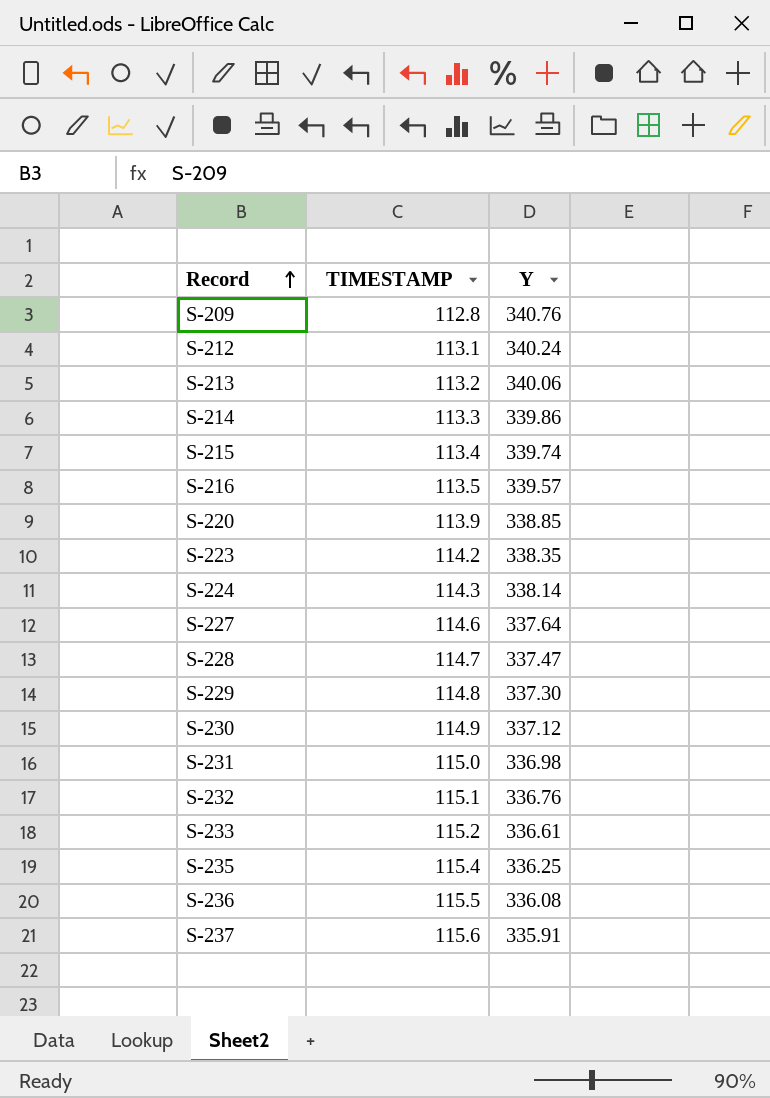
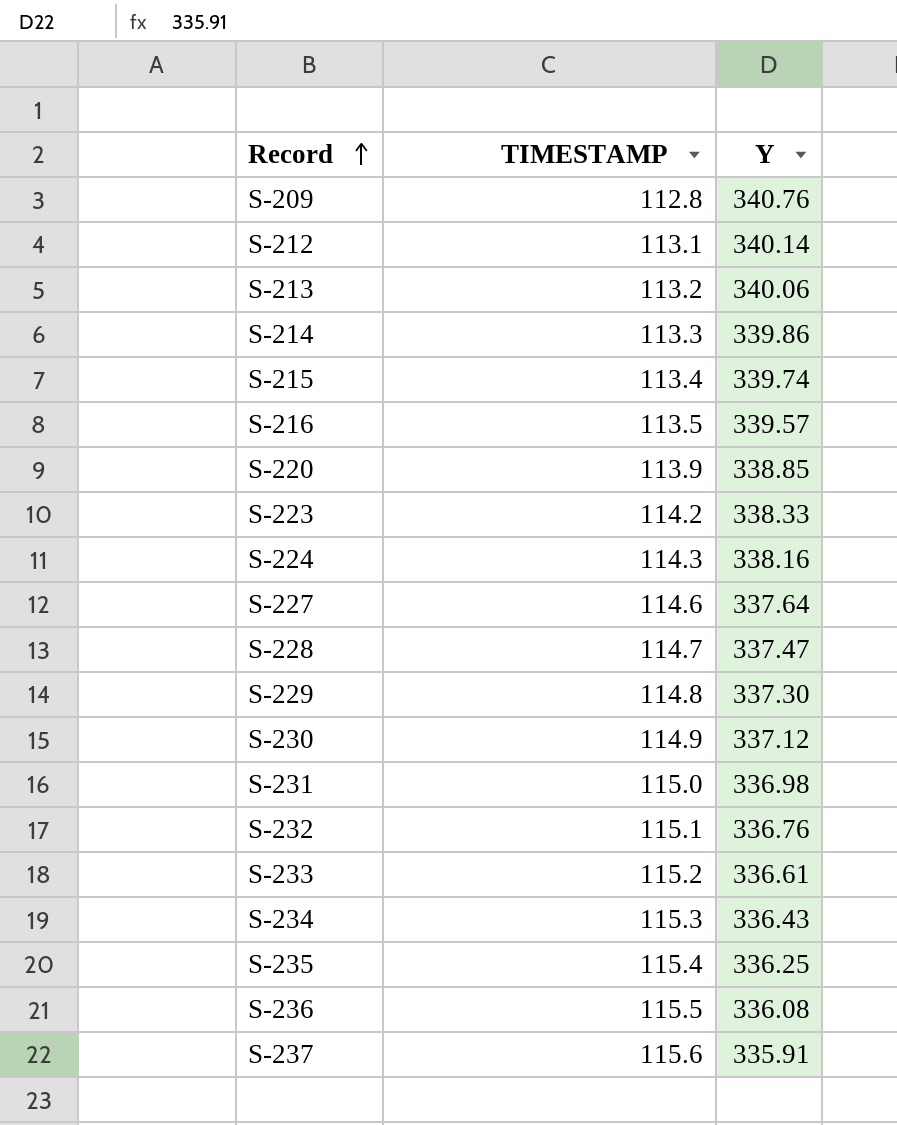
S-212 | Y: 340.24 -> 340.14
S-223 | Y: 338.35 -> 338.33
S-224 | Y: 338.14 -> 338.16
row S-234: none -> 115.3 | 336.43

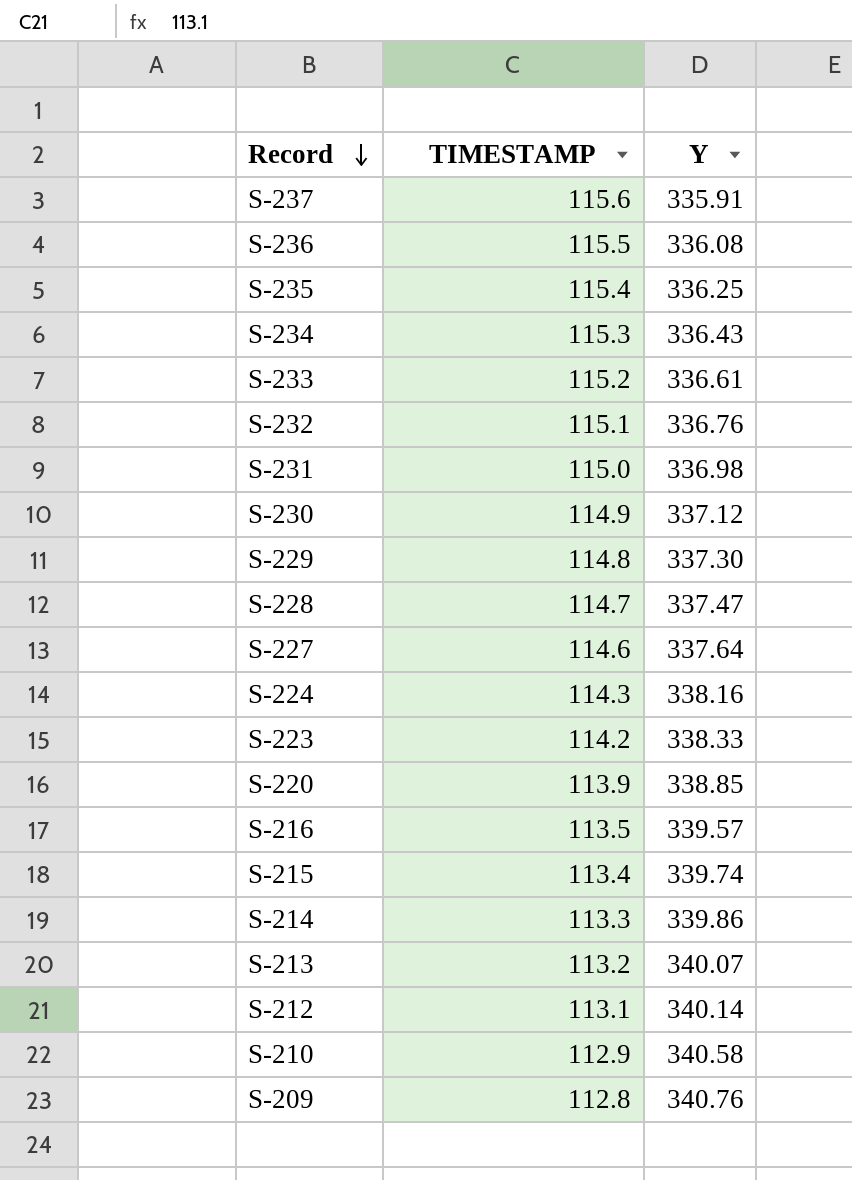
row order: Record ascending -> Record descending
S-213 | Y: 340.06 -> 340.07
row S-210: none -> 112.9 | 340.58

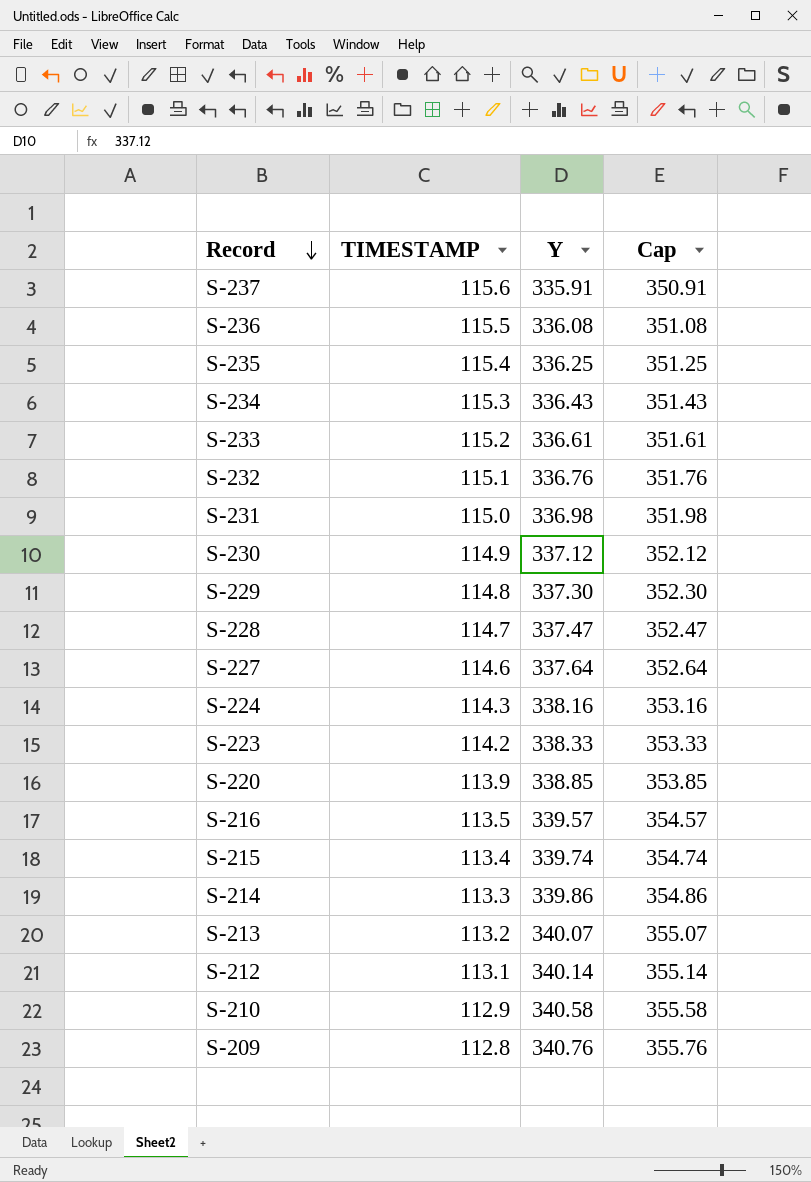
column Cap | formula: none -> [Y] + 15

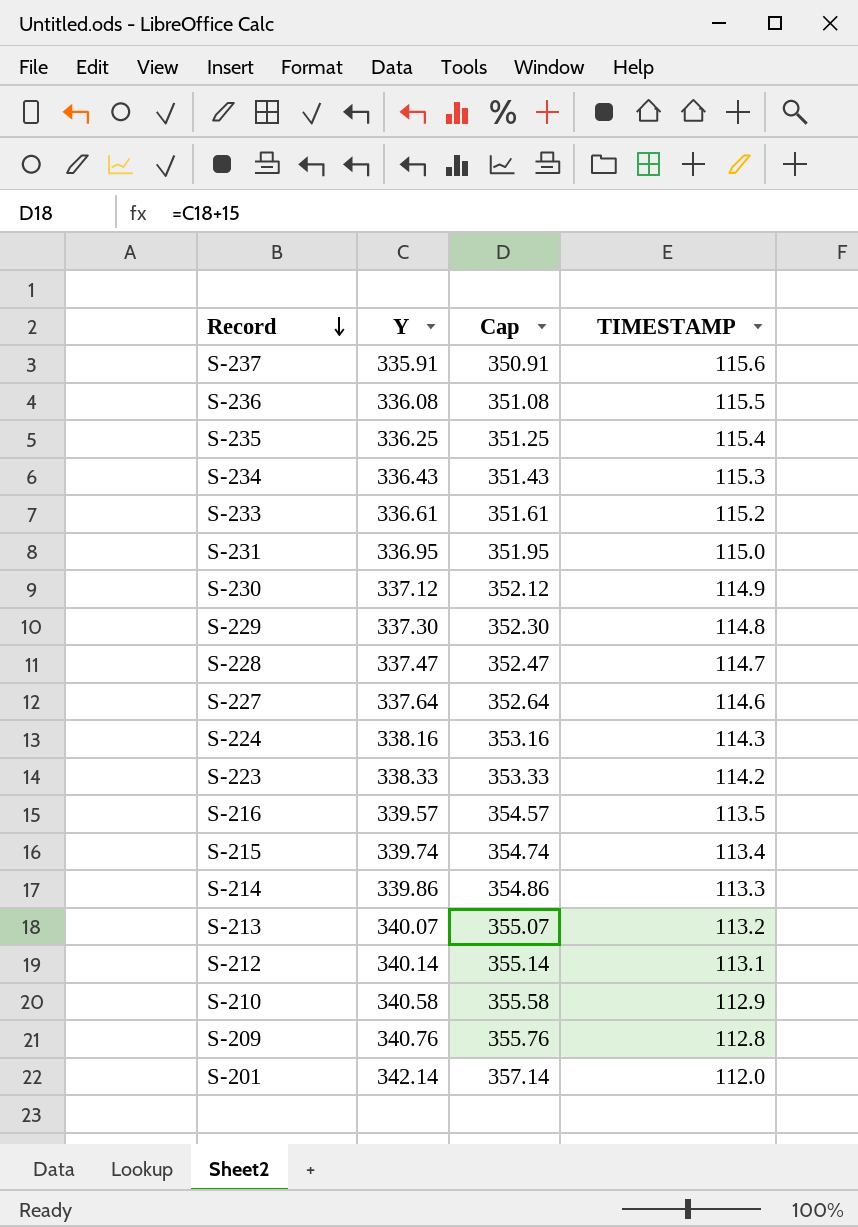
column TIMESTAMP | position: 2 -> 4
row S-232: 115.1 | 336.76 | 351.76 -> none
row S-220: 113.9 | 338.85 | 353.85 -> none
S-231 | Y: 336.98 -> 336.95
S-231 | Cap: 351.98 -> 351.95
row S-201: none -> 342.14 | 357.14 | 112.0

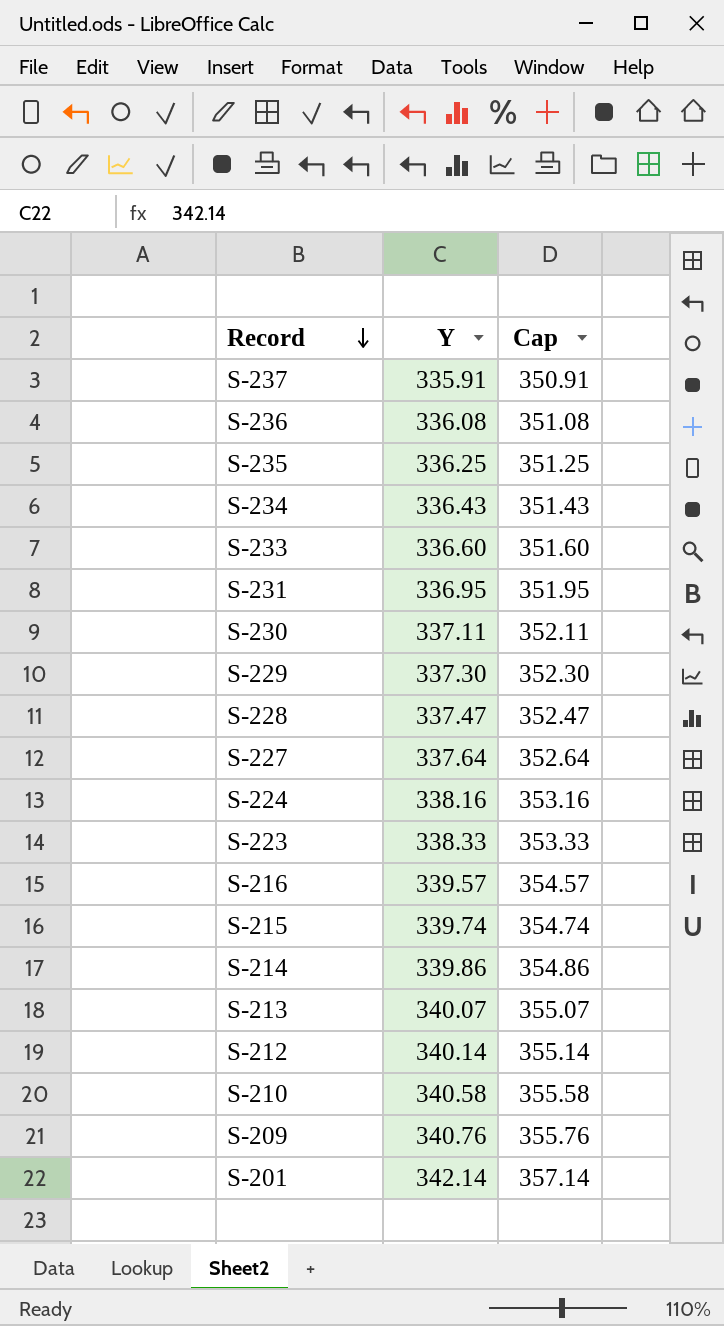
column TIMESTAMP | position: 4 -> none
S-233 | Y: 336.61 -> 336.60
S-233 | Cap: 351.61 -> 351.60
S-230 | Y: 337.12 -> 337.11
S-230 | Cap: 352.12 -> 352.11

